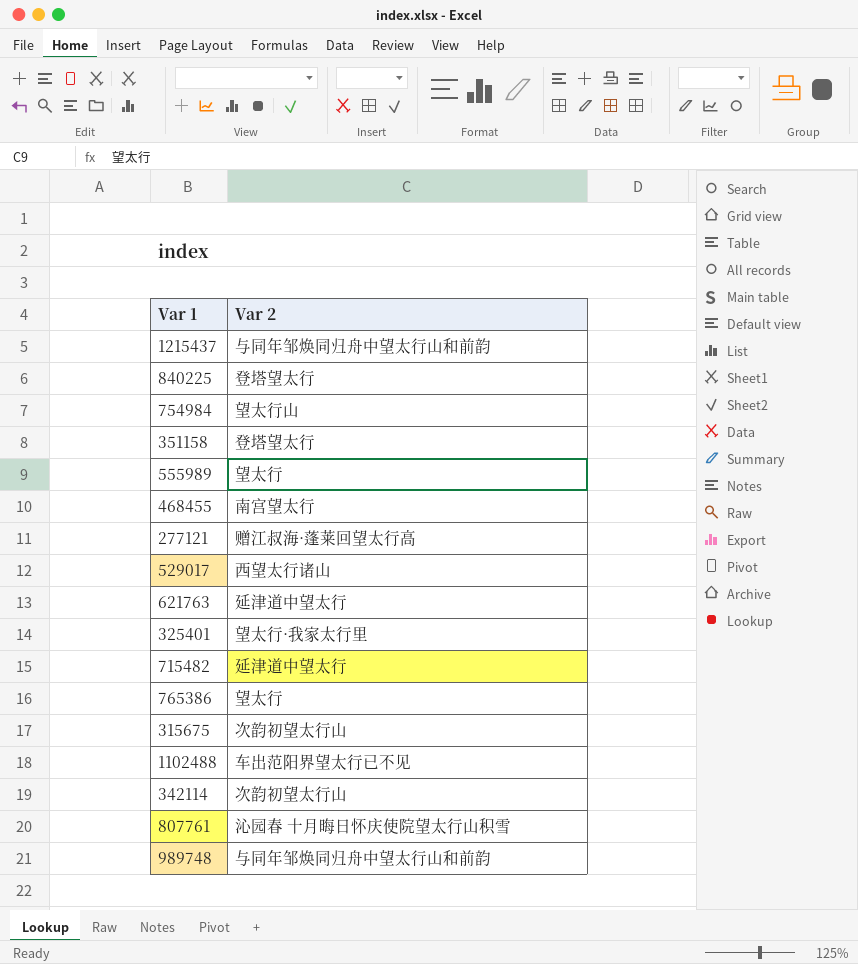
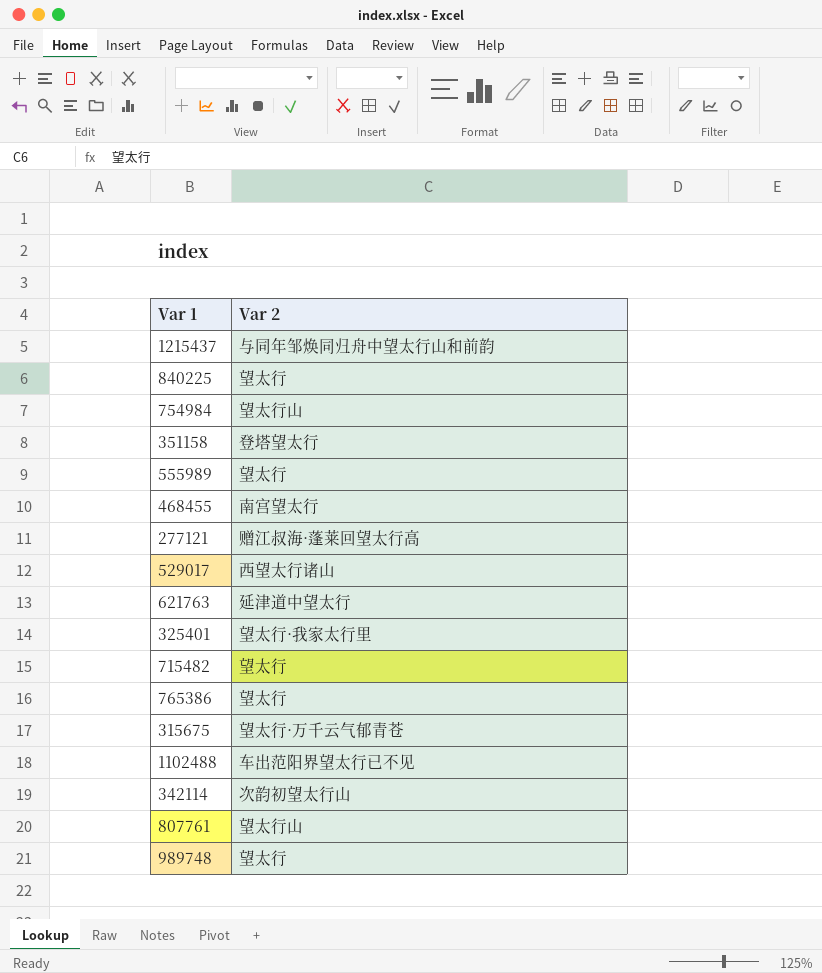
840225 | Var 2: 登塔望太行 -> 望太行
715482 | Var 2: 延津道中望太行 -> 望太行
315675 | Var 2: 次韵初望太行山 -> 望太行·万千云气郁青苍
807761 | Var 2: 沁园春 十月晦日怀庆使院望太行山积雪 -> 望太行山
989748 | Var 2: 与同年邹焕同归舟中望太行山和前韵 -> 望太行

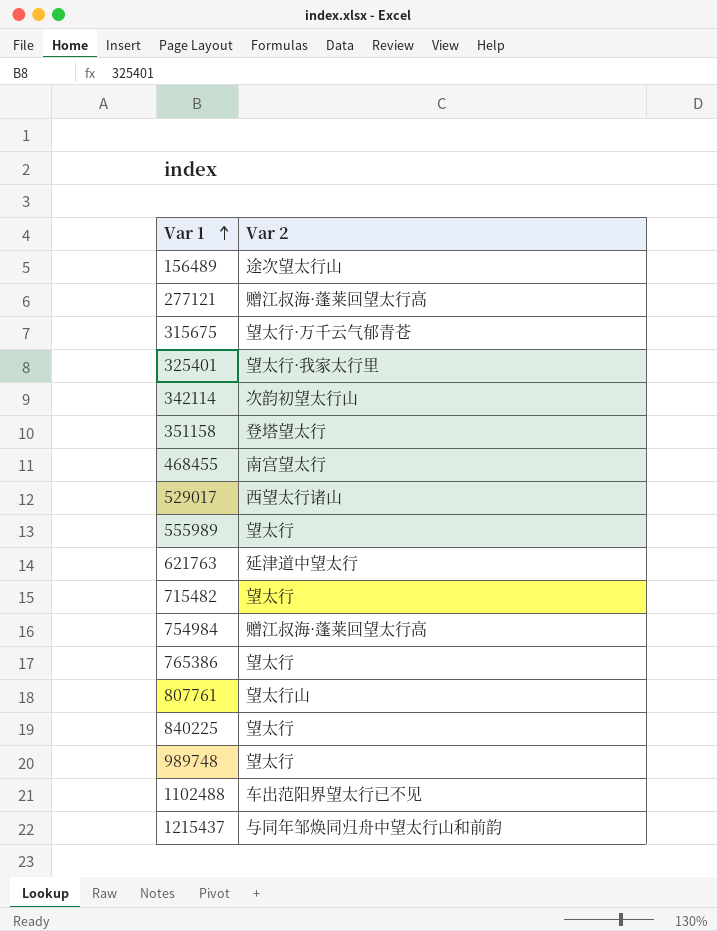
row order: none -> Var 1 ascending
row 156489: none -> 途次望太行山
754984 | Var 2: 望太行山 -> 赠江叔海·蓬莱回望太行高

